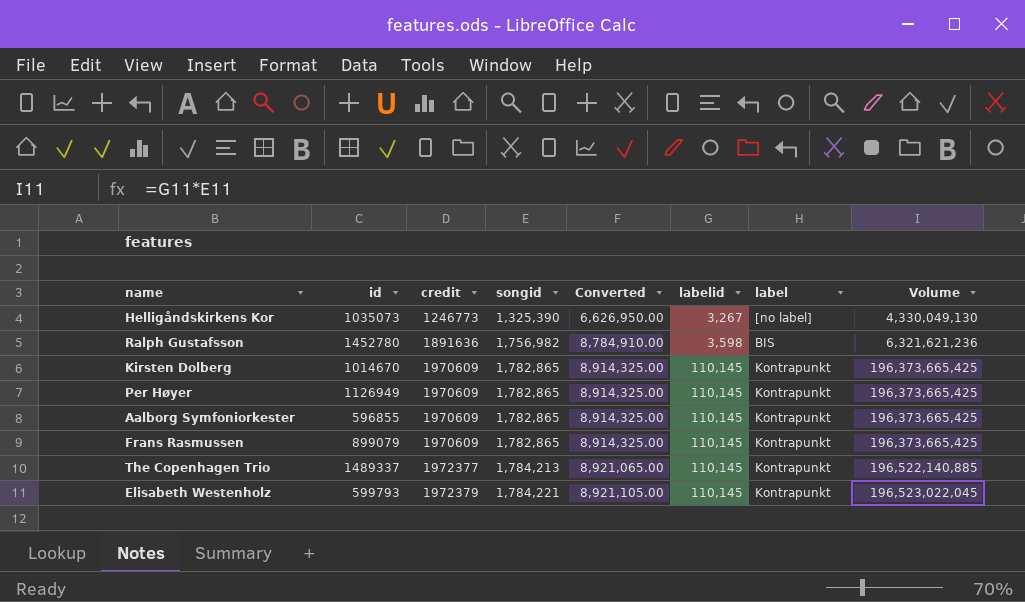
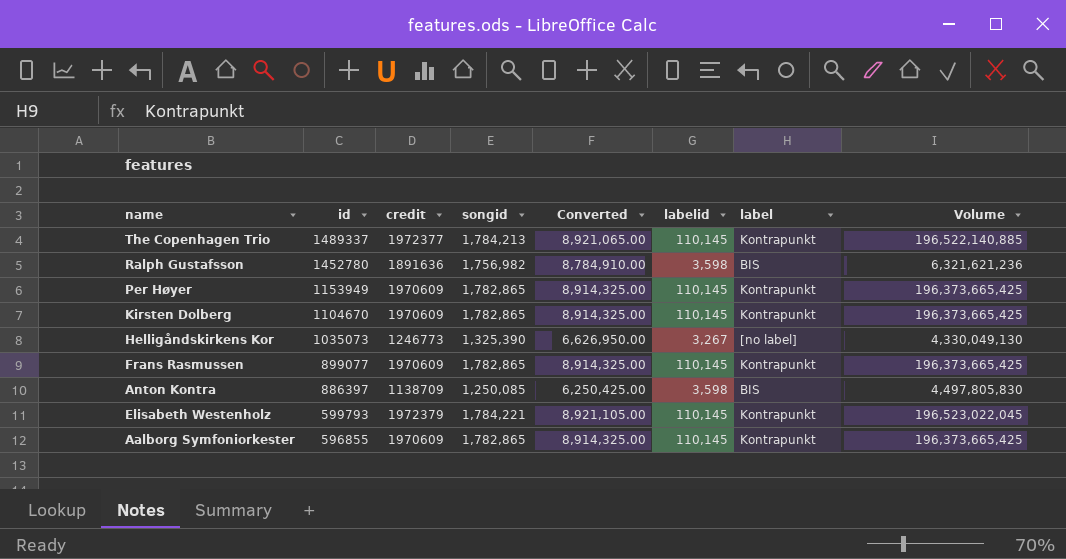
row order: credit ascending -> id descending
Per Høyer | id: 1126949 -> 1153949
Kirsten Dolberg | id: 1014670 -> 1104670
Frans Rasmussen | id: 899079 -> 899077
row Anton Kontra: none -> 886397 | 1138709 | 1,250,085 | 6,250,425.00 | 3,598 | BIS | 4,497,805,830

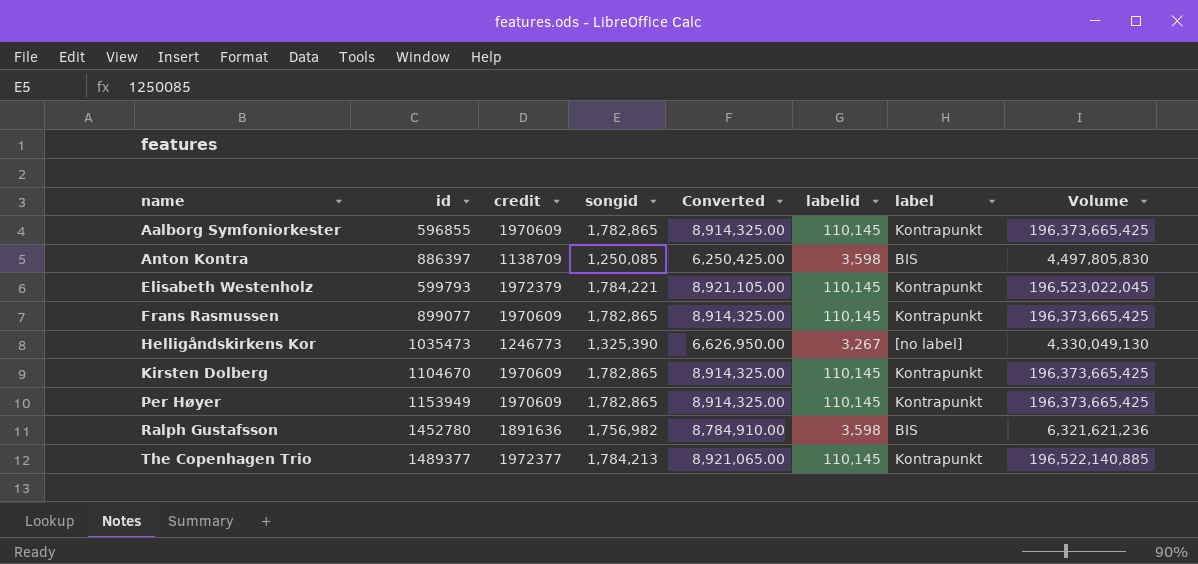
row order: id descending -> name ascending
Helligåndskirkens Kor | id: 1035073 -> 1035473
The Copenhagen Trio | id: 1489337 -> 1489377

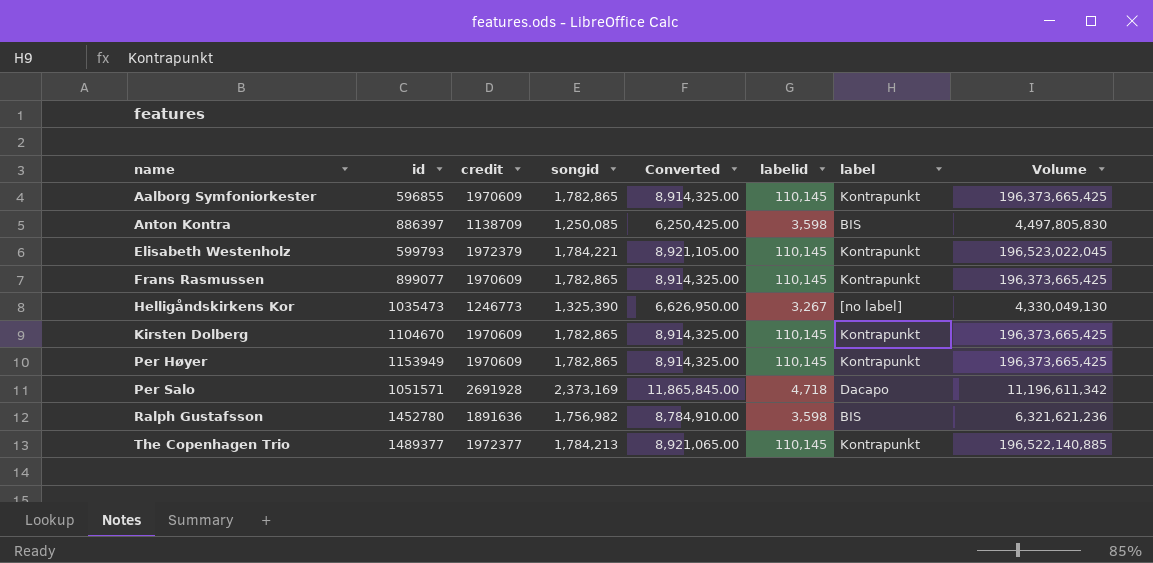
row Per Salo: none -> 1051571 | 2691928 | 2,373,169 | 11,865,845.00 | 4,718 | Dacapo | 11,196,611,342

